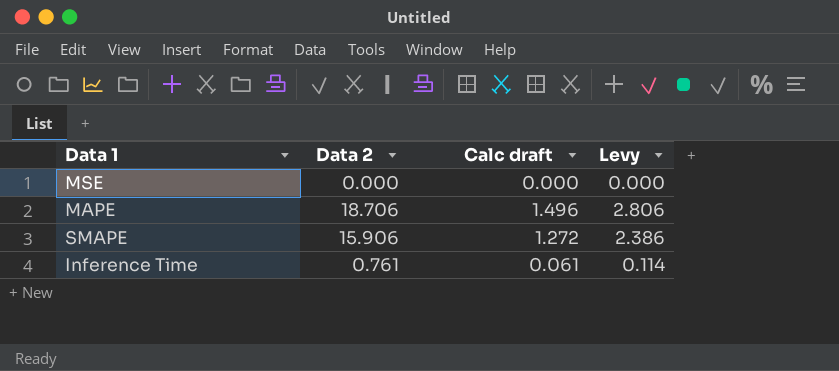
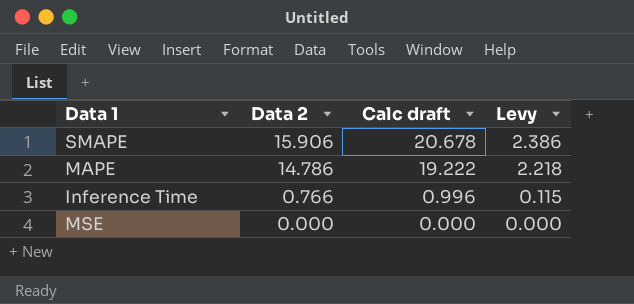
row order: none -> Data 2 descending
column Calc draft | formula: [Data 2] * 0.08 -> [Data 2] * 1.3
MAPE | Data 2: 18.706 -> 14.786
MAPE | Levy: 2.806 -> 2.218
Inference Time | Data 2: 0.761 -> 0.766
Inference Time | Levy: 0.114 -> 0.115

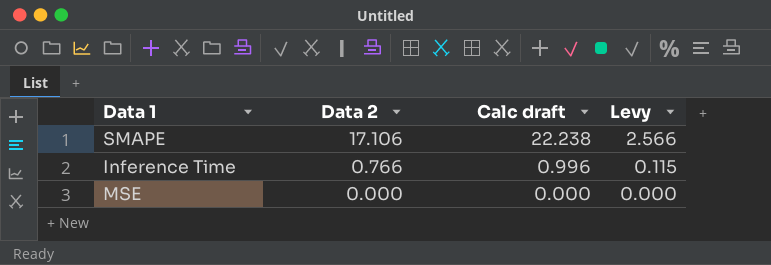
row MAPE: 14.786 | 19.222 | 2.218 -> none
SMAPE | Data 2: 15.906 -> 17.106
SMAPE | Calc draft: 20.678 -> 22.238
SMAPE | Levy: 2.386 -> 2.566

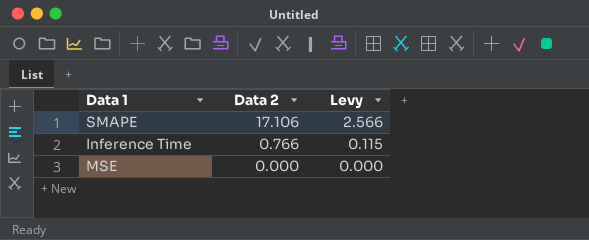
column Calc draft | formula: [Data 2] * 1.3 -> none

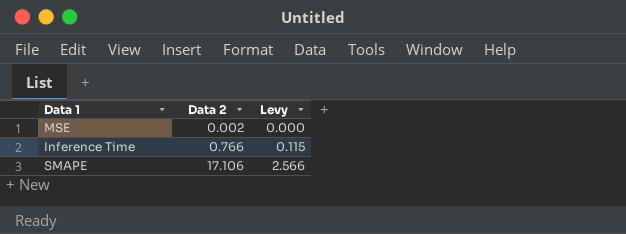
row order: Data 2 descending -> Data 2 ascending
MSE | Data 2: 0.000 -> 0.002

